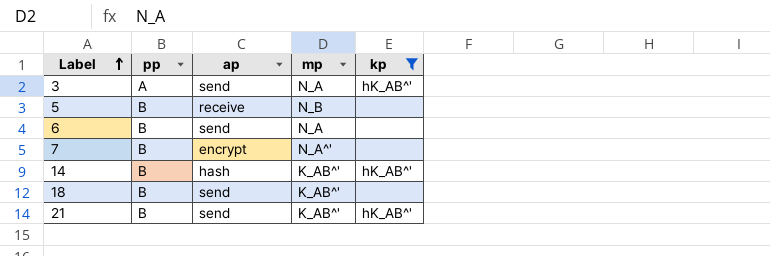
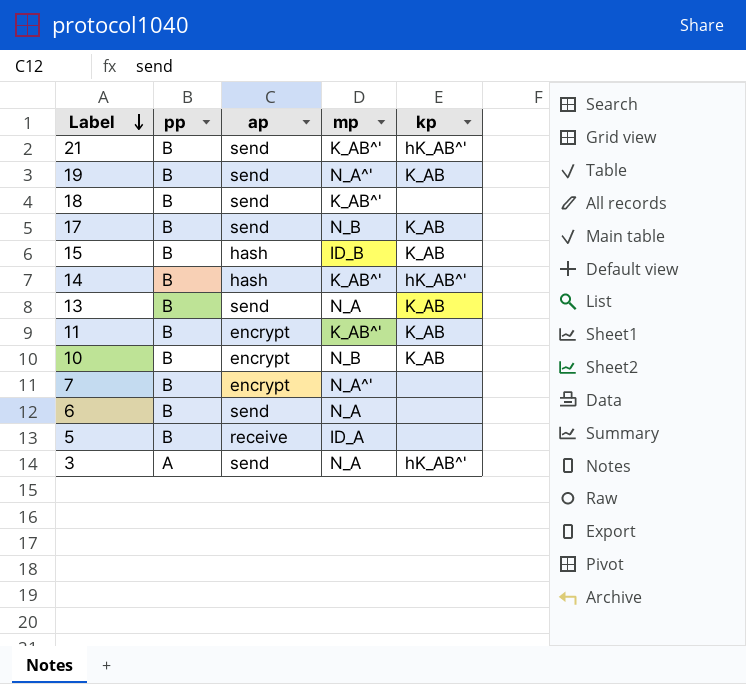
filter: kp != K_AB -> none
row order: Label ascending -> Label descending
5 | mp: N_B -> ID_A

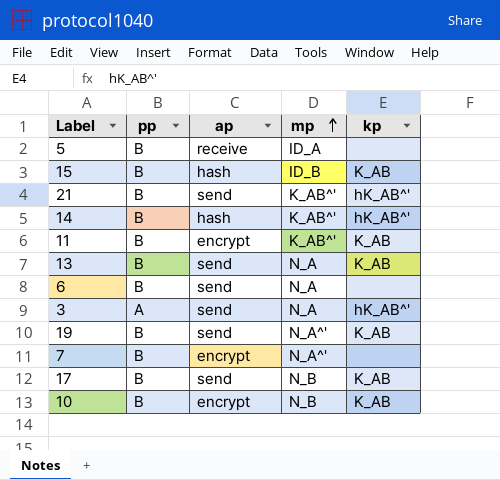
row order: Label descending -> mp ascending
row 18: B | send | K_AB^' | none -> none

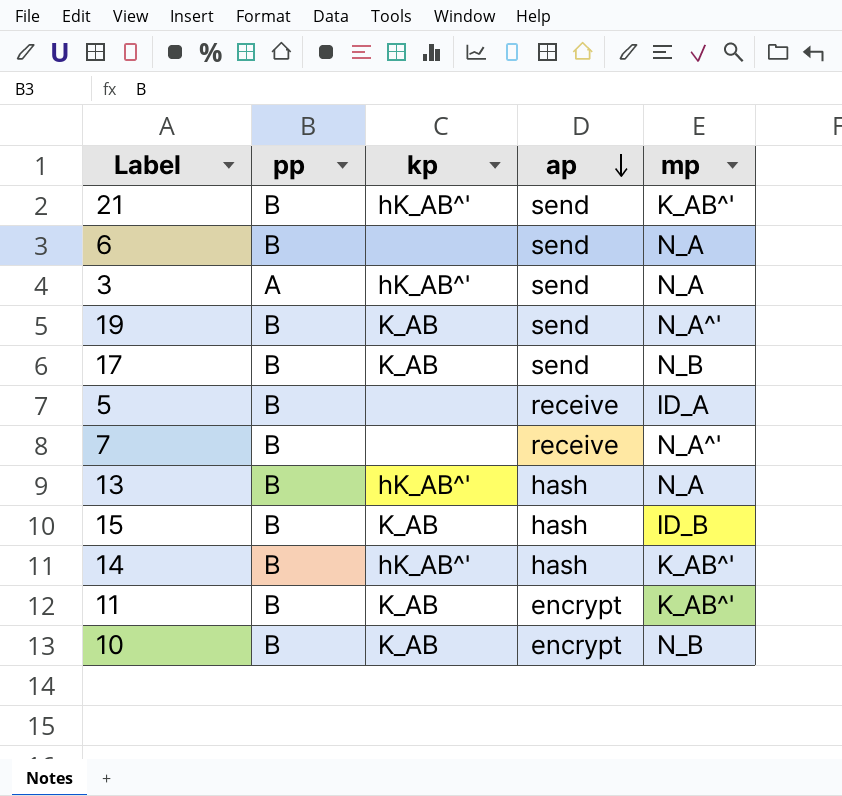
row order: mp ascending -> ap descending
column kp | position: 5 -> 3
7 | ap: encrypt -> receive
13 | kp: K_AB -> hK_AB^'
13 | ap: send -> hash

